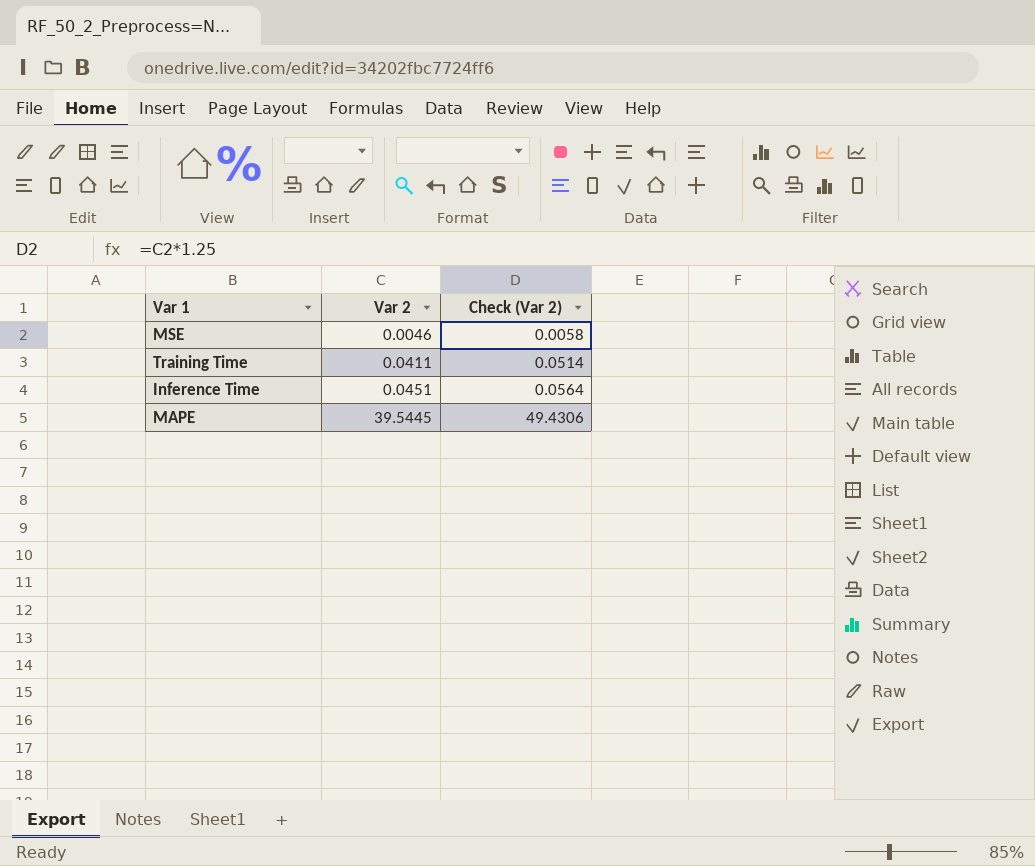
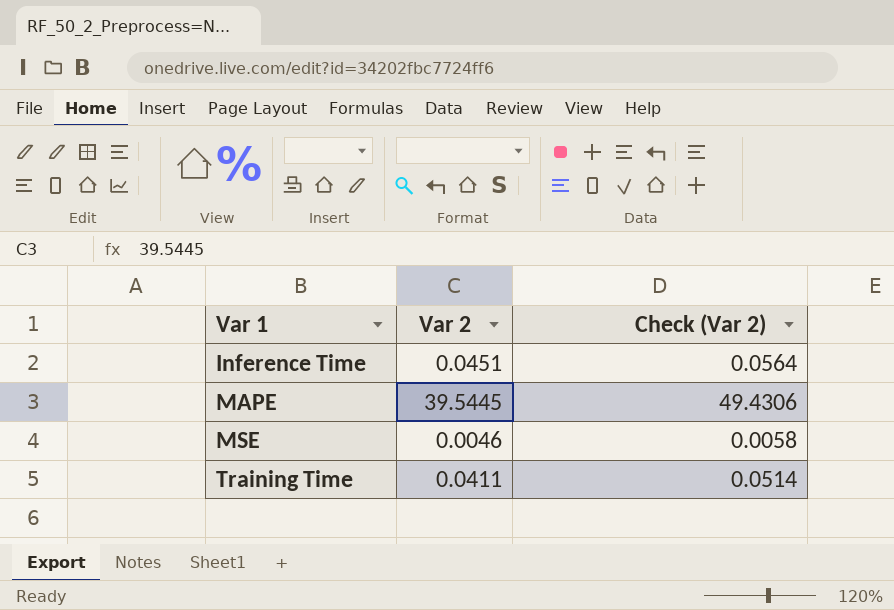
row order: Var 2 ascending -> Var 1 ascending

